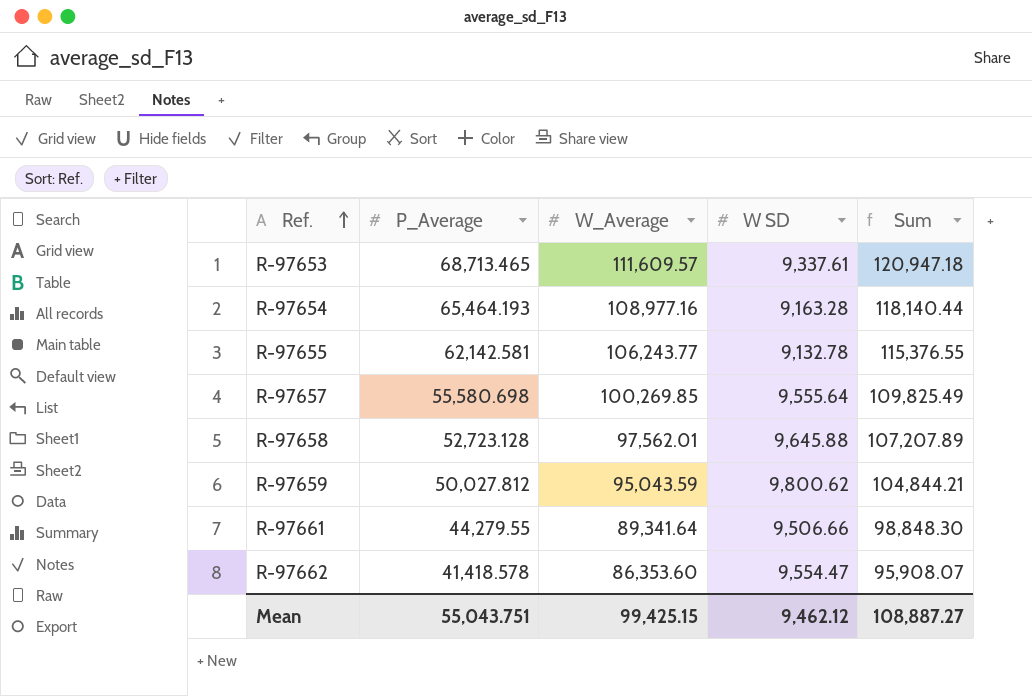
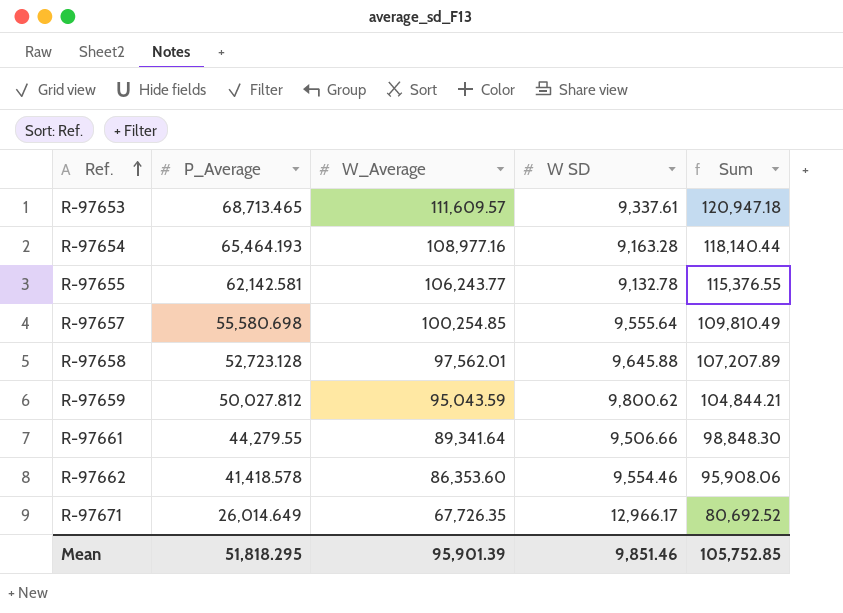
R-97657 | W_Average: 100,269.85 -> 100,254.85
R-97657 | Sum: 109,825.49 -> 109,810.49
R-97662 | W SD: 9,554.47 -> 9,554.46
R-97662 | Sum: 95,908.07 -> 95,908.06
row R-97671: none -> 26,014.649 | 67,726.35 | 12,966.17 | 80,692.52
Mean | P_Average: 55,043.751 -> 51,818.295
Mean | W_Average: 99,425.15 -> 95,901.39
Mean | W SD: 9,462.12 -> 9,851.46
Mean | Sum: 108,887.27 -> 105,752.85

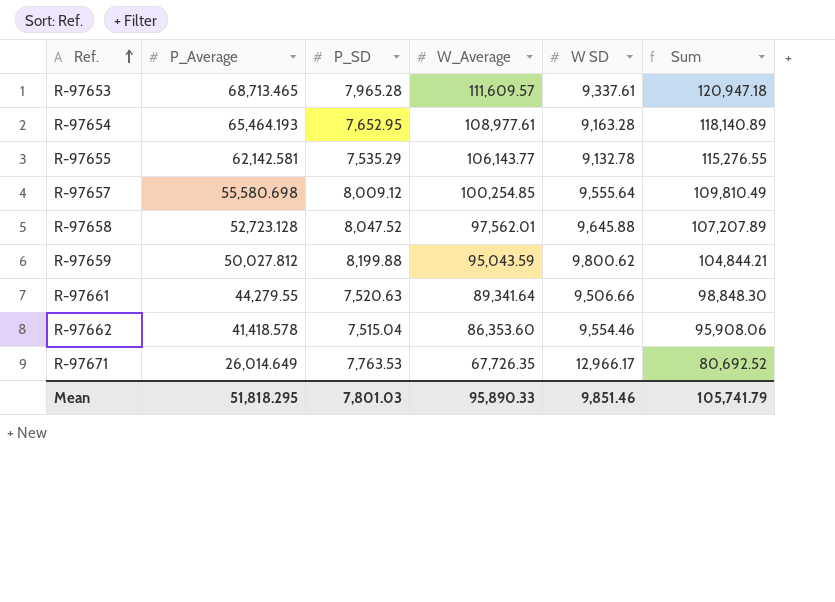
column P_SD | position: none -> 3
R-97654 | W_Average: 108,977.16 -> 108,977.61
R-97654 | Sum: 118,140.44 -> 118,140.89
R-97655 | W_Average: 106,243.77 -> 106,143.77
R-97655 | Sum: 115,376.55 -> 115,276.55
Mean | W_Average: 95,901.39 -> 95,890.33
Mean | Sum: 105,752.85 -> 105,741.79

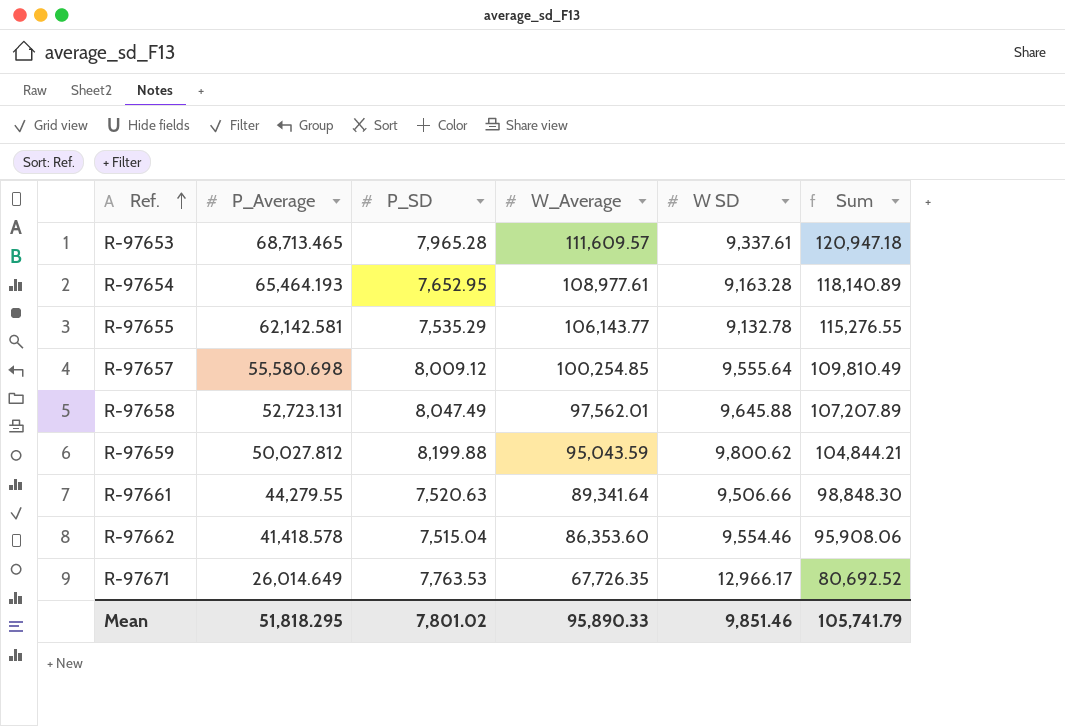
R-97658 | P_Average: 52,723.128 -> 52,723.131
R-97658 | P_SD: 8,047.52 -> 8,047.49
Mean | P_SD: 7,801.03 -> 7,801.02

